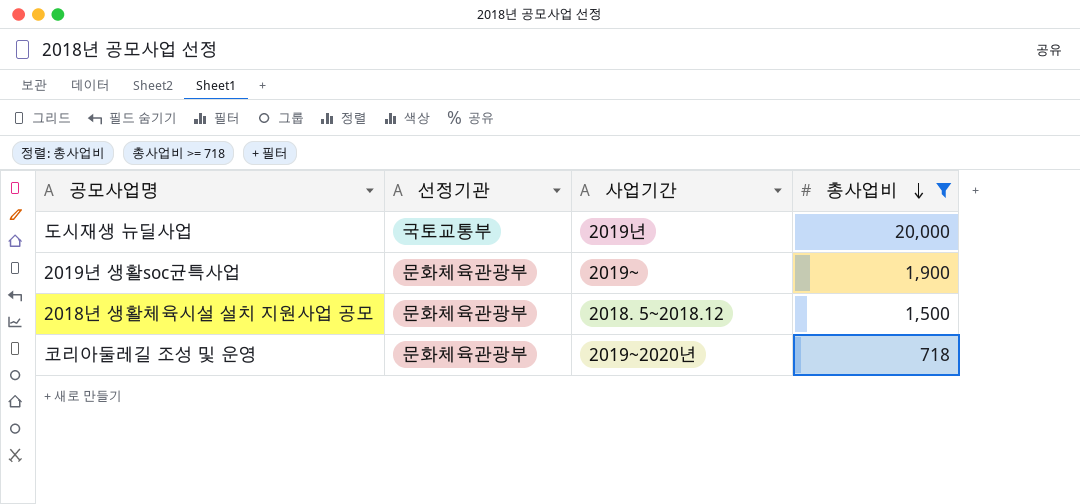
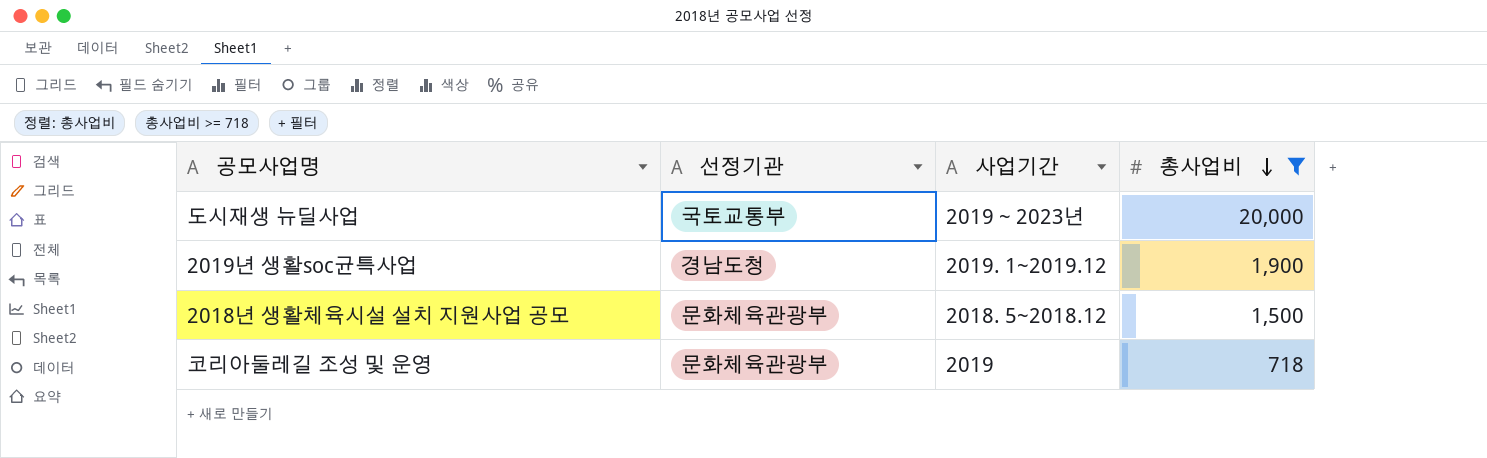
도시재생 뉴딜사업 | 사업기간: 2019년 -> 2019 ~ 2023년
2019년 생활soc균특사업 | 선정기관: 문화체육관광부 -> 경남도청
2019년 생활soc균특사업 | 사업기간: 2019~ -> 2019. 1~2019.12
코리아둘레길 조성 및 운영 | 사업기간: 2019~2020년 -> 2019

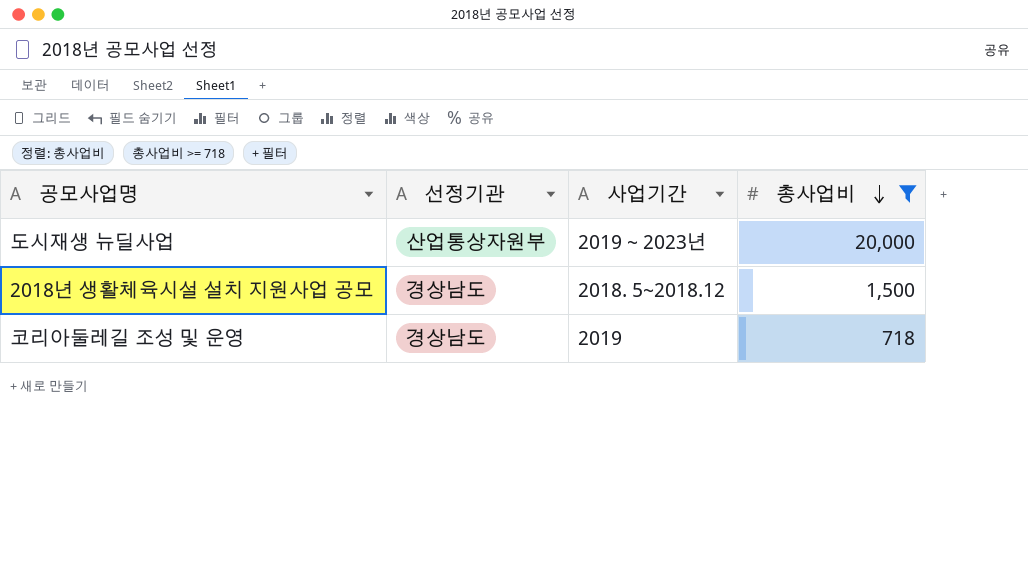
row 2019년 생활soc균특사업: 경남도청 | 2019. 1~2019.12 | 1,900 -> none
도시재생 뉴딜사업 | 선정기관: 국토교통부 -> 산업통상자원부
2018년 생활체육시설 설치 지원사업 공모 | 선정기관: 문화체육관광부 -> 경상남도
코리아둘레길 조성 및 운영 | 선정기관: 문화체육관광부 -> 경상남도

